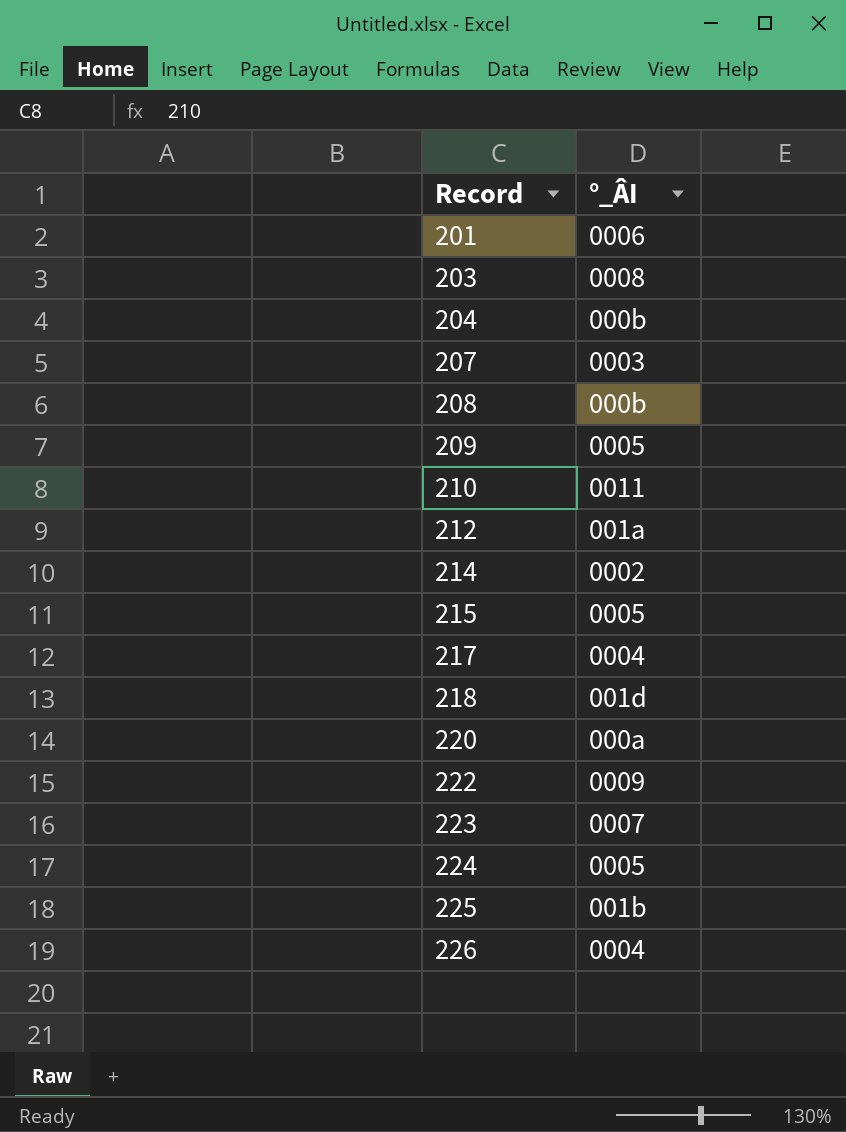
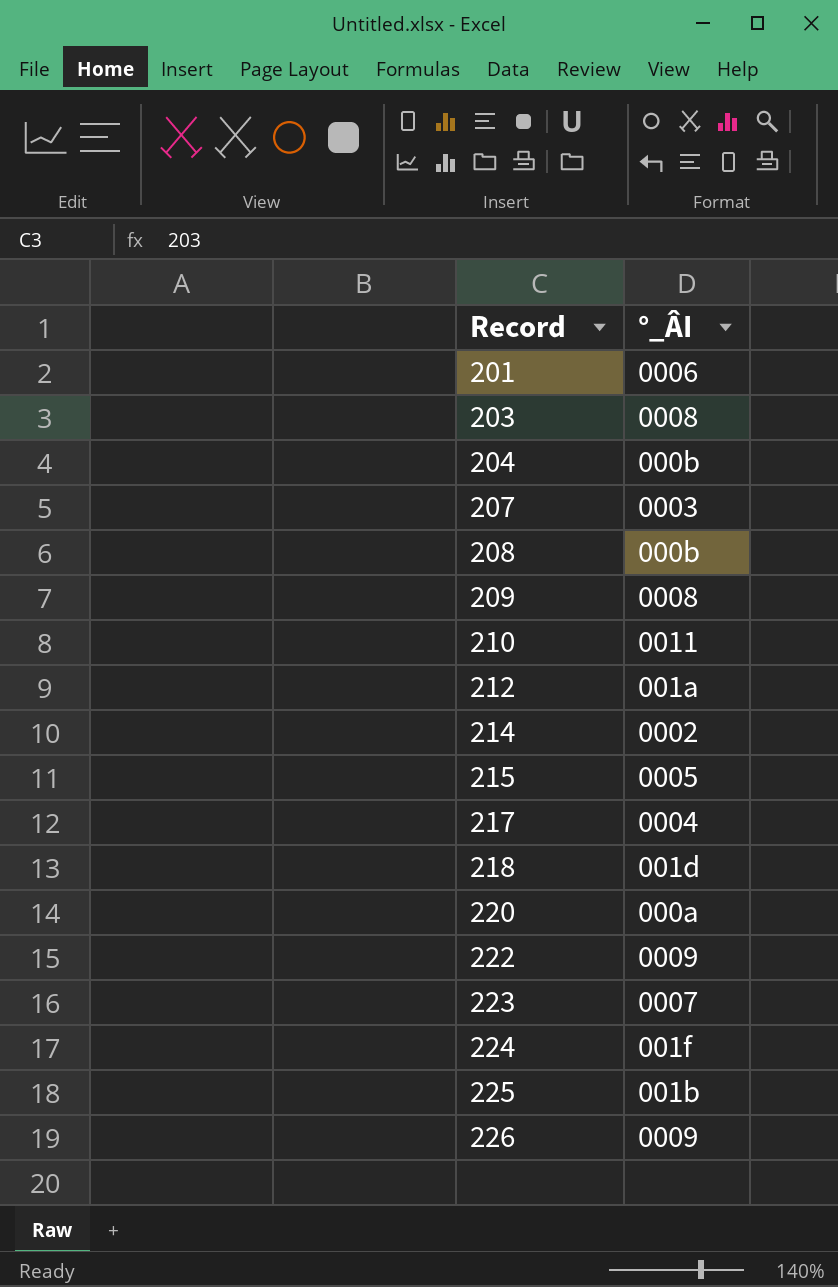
209 | °_ÂI: 0005 -> 0008
224 | °_ÂI: 0005 -> 001f
226 | °_ÂI: 0004 -> 0009

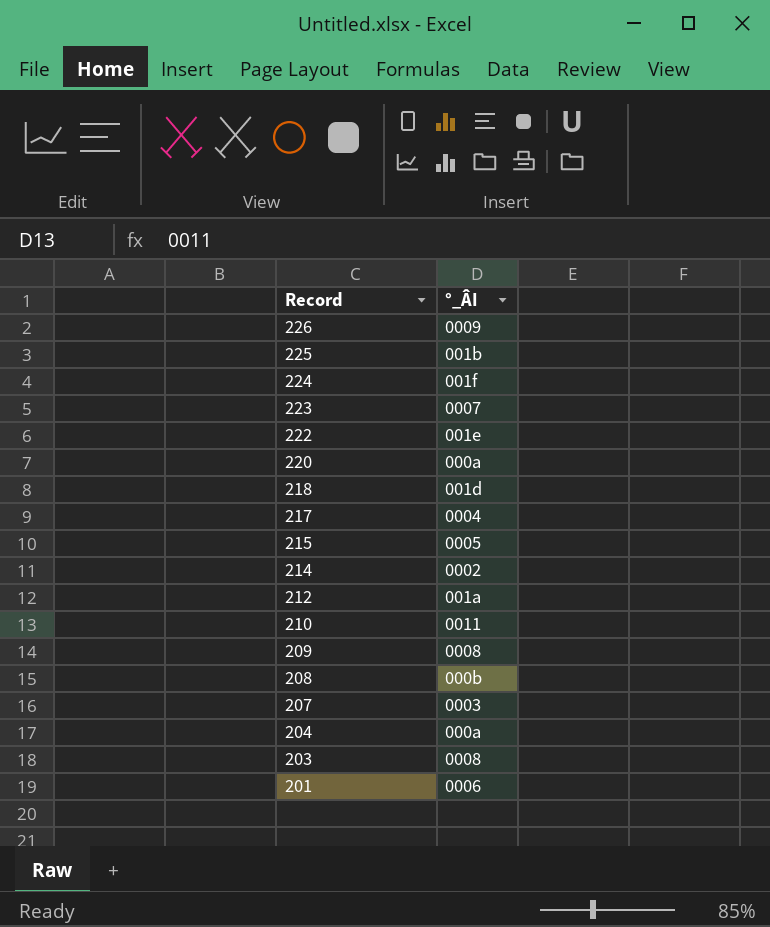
row order: Record ascending -> Record descending
222 | °_ÂI: 0009 -> 001e
204 | °_ÂI: 000b -> 000a

